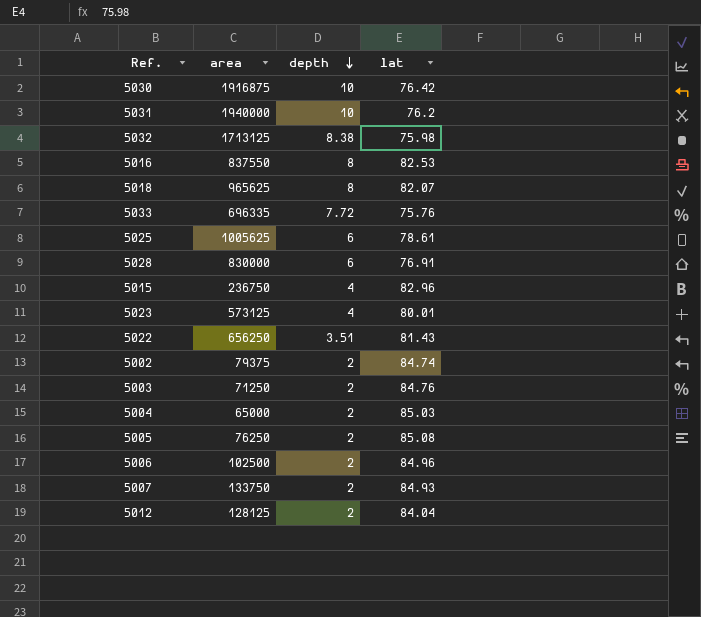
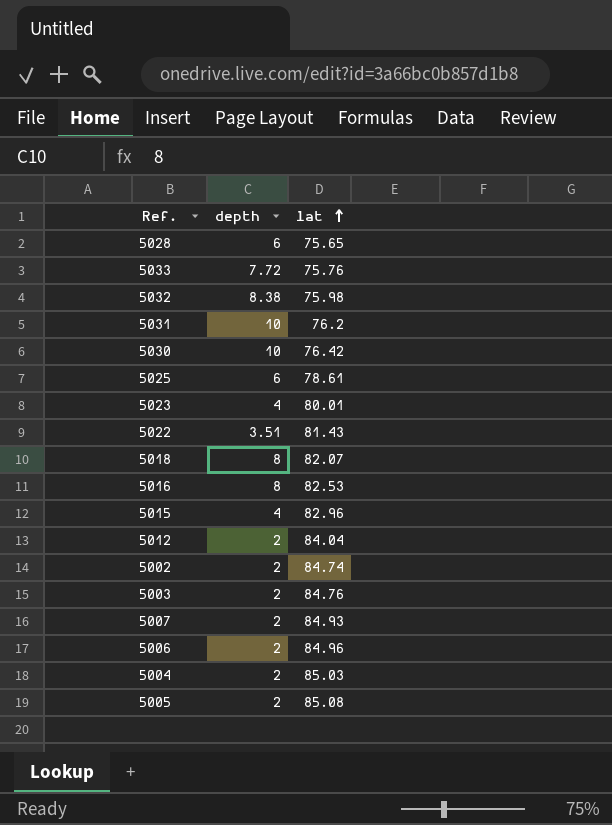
row order: depth descending -> lat ascending
column area | position: 2 -> none
5028 | lat: 76.91 -> 75.65

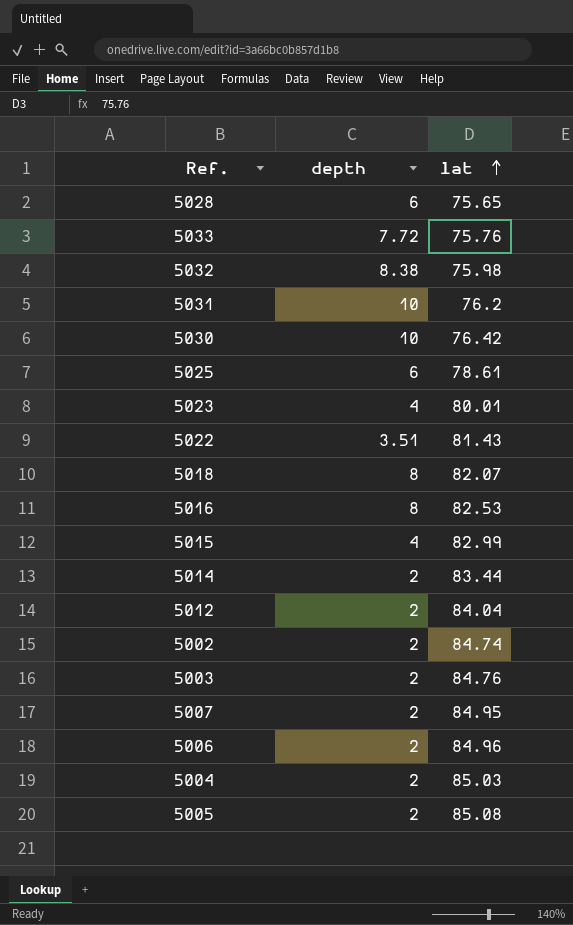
5015 | lat: 82.96 -> 82.99
row 5014: none -> 2 | 83.44
5007 | lat: 84.93 -> 84.95

